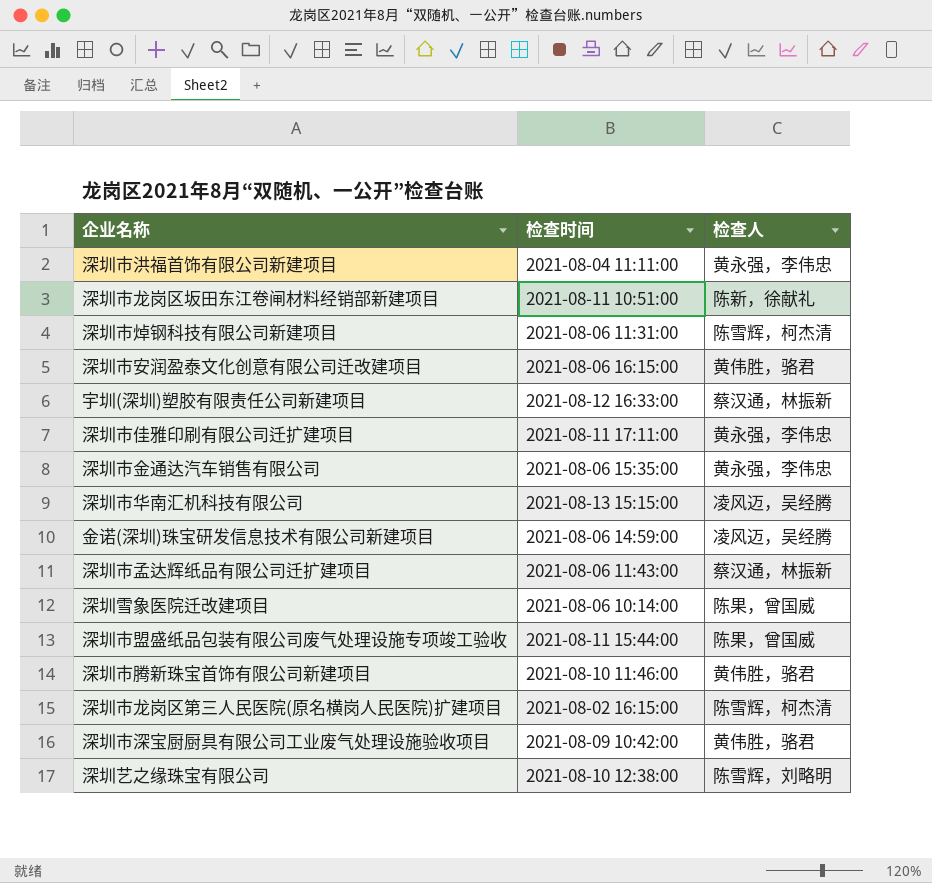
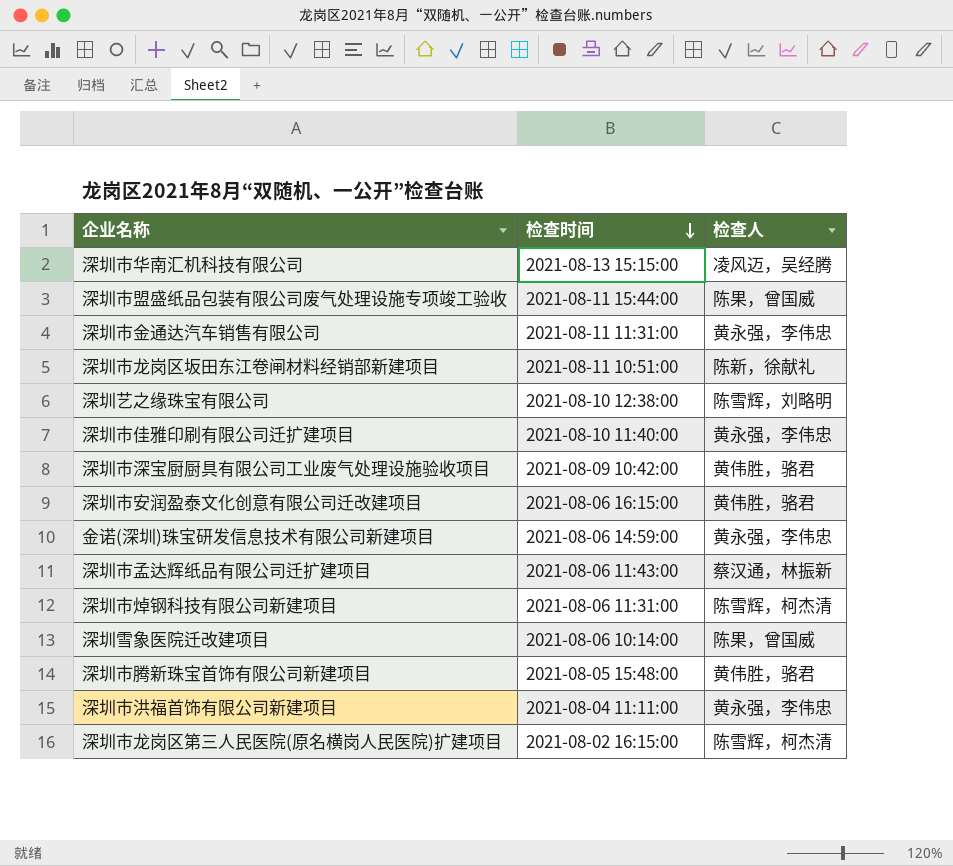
row order: none -> 检查时间 descending
row 宇圳(深圳)塑胶有限责任公司新建项目: 2021-08-12 16:33:00 | 蔡汉通，林振新 -> none
深圳市金通达汽车销售有限公司 | 检查时间: 2021-08-06 15:35:00 -> 2021-08-11 11:31:00
深圳市佳雅印刷有限公司迁扩建项目 | 检查时间: 2021-08-11 17:11:00 -> 2021-08-10 11:40:00
金诺(深圳)珠宝研发信息技术有限公司新建项目 | 检查人: 凌风迈，吴经腾 -> 黄永强，李伟忠
深圳市腾新珠宝首饰有限公司新建项目 | 检查时间: 2021-08-10 11:46:00 -> 2021-08-05 15:48:00

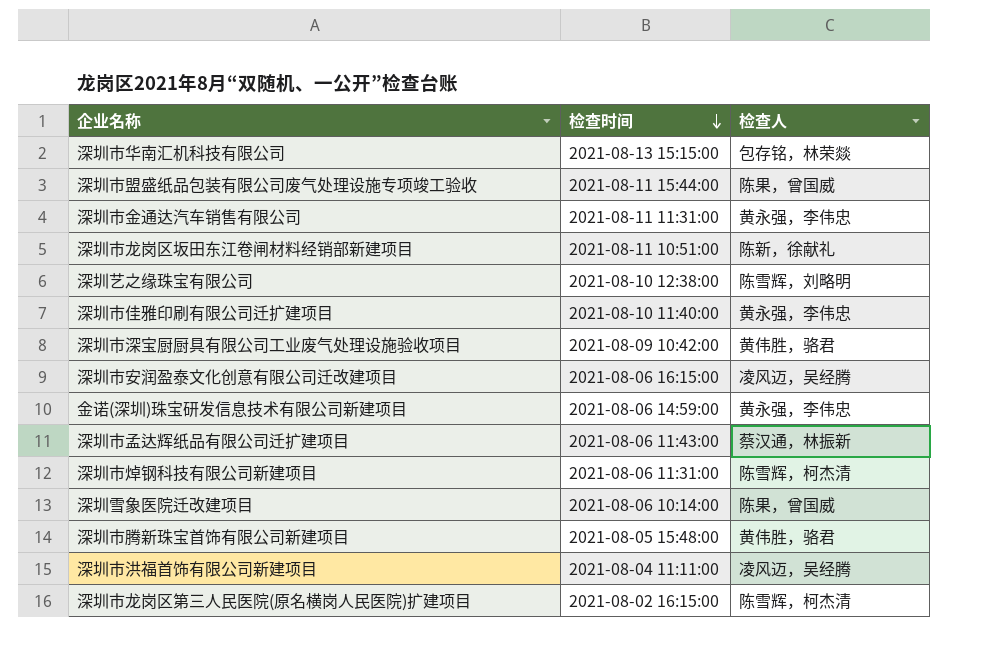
深圳市华南汇机科技有限公司 | 检查人: 凌风迈，吴经腾 -> 包存铭，林荣燚
深圳市安润盈泰文化创意有限公司迁改建项目 | 检查人: 黄伟胜，骆君 -> 凌风迈，吴经腾
深圳市洪福首饰有限公司新建项目 | 检查人: 黄永强，李伟忠 -> 凌风迈，吴经腾

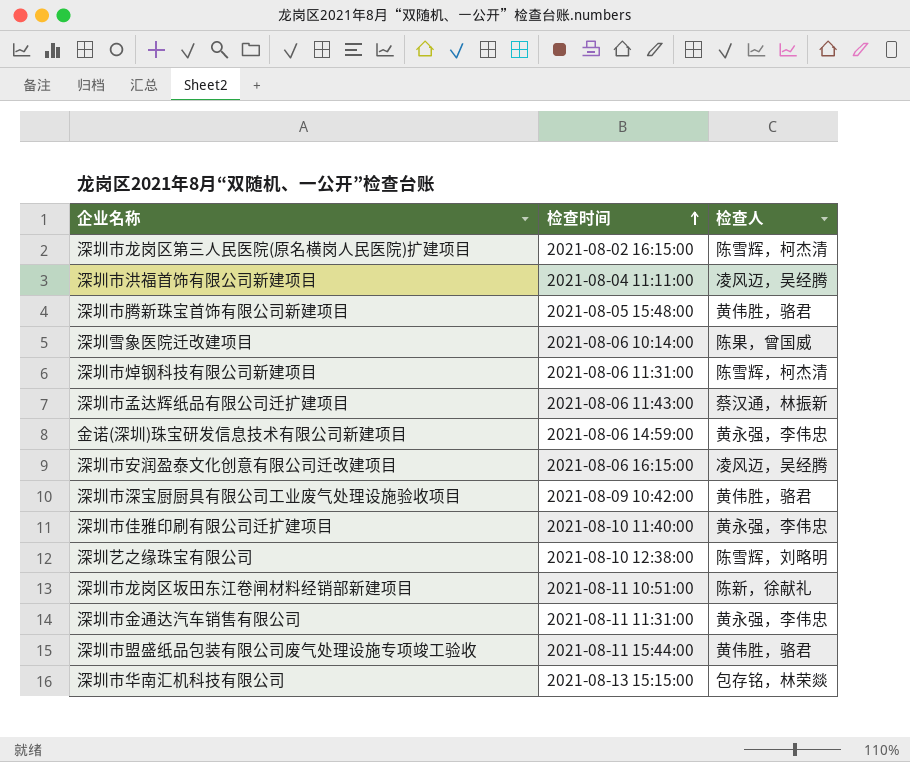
row order: 检查时间 descending -> 检查时间 ascending
深圳市盟盛纸品包装有限公司废气处理设施专项竣工验收 | 检查人: 陈果，曾国威 -> 黄伟胜，骆君

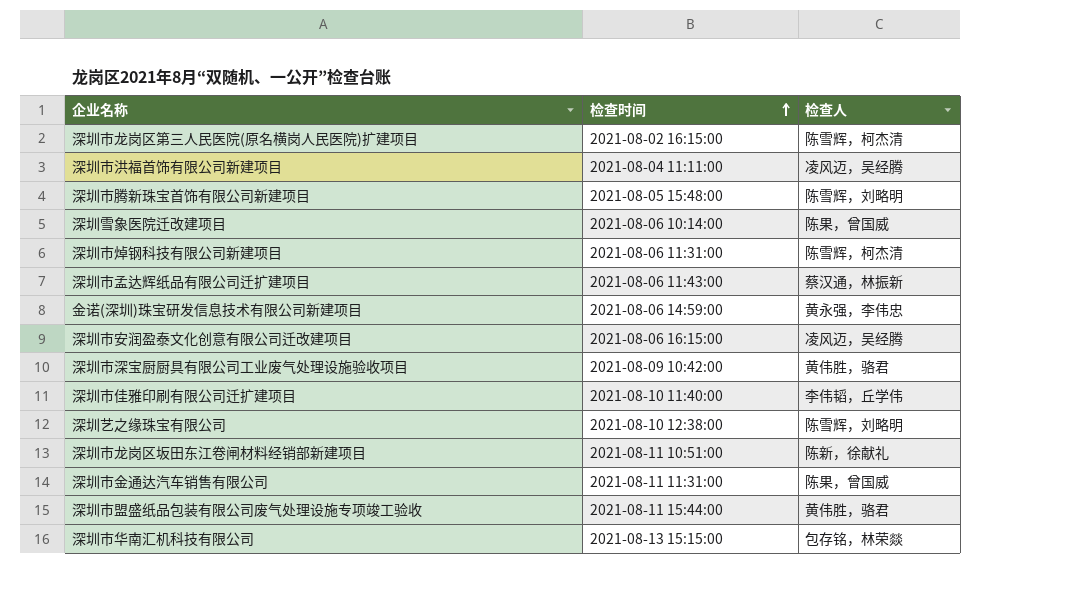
深圳市腾新珠宝首饰有限公司新建项目 | 检查人: 黄伟胜，骆君 -> 陈雪辉，刘略明
深圳市佳雅印刷有限公司迁扩建项目 | 检查人: 黄永强，李伟忠 -> 李伟韬，丘学伟
深圳市金通达汽车销售有限公司 | 检查人: 黄永强，李伟忠 -> 陈果，曾国威

